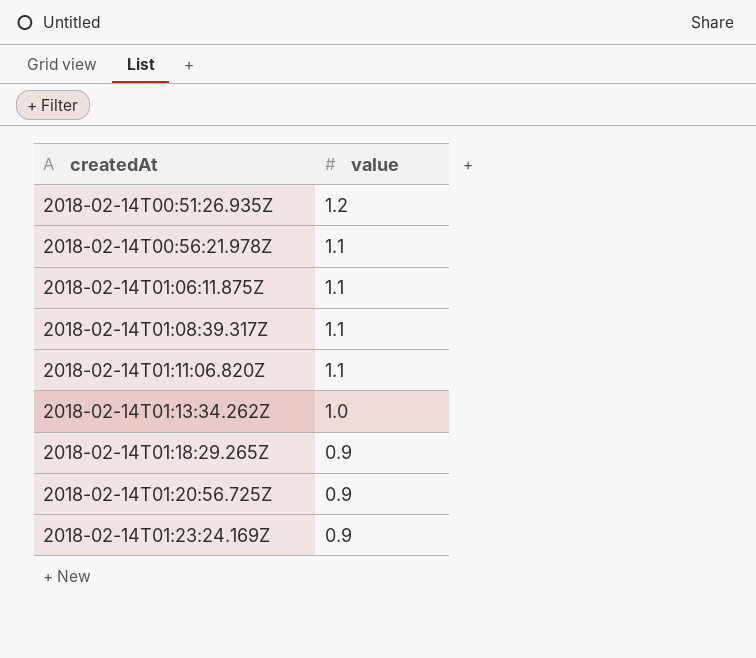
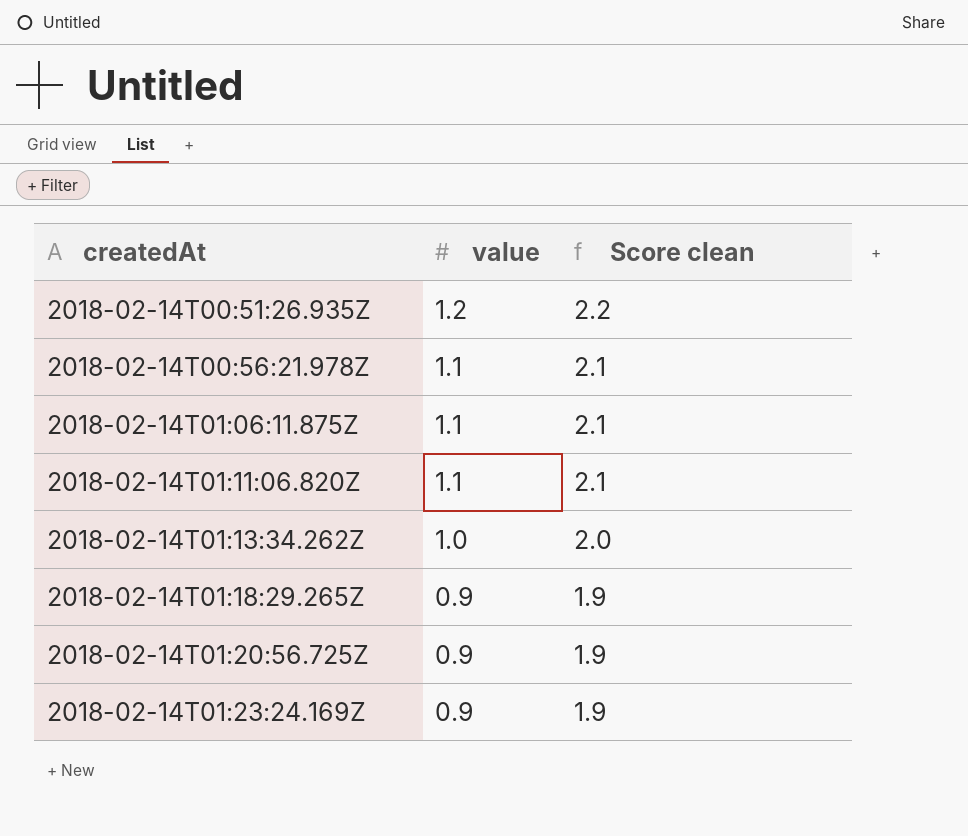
column Score clean | formula: none -> [value] + 1
row 2018-02-14T01:08:39.317Z: 1.1 -> none

